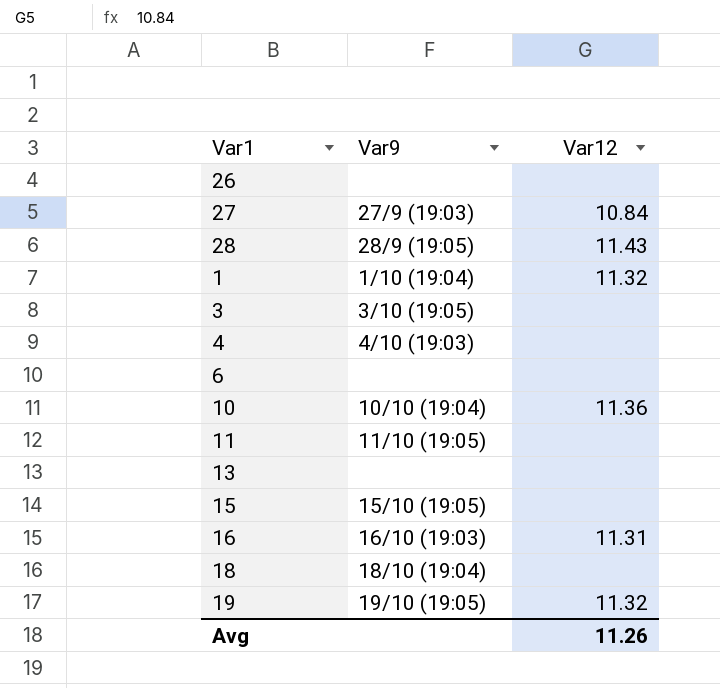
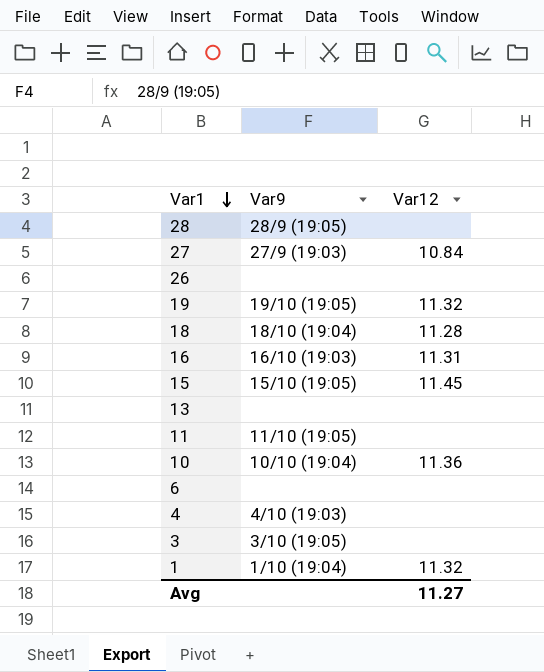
row order: none -> Var1 descending
28 | Var12: 11.43 -> none
18 | Var12: none -> 11.28
15 | Var12: none -> 11.45
Avg | Var12: 11.26 -> 11.27

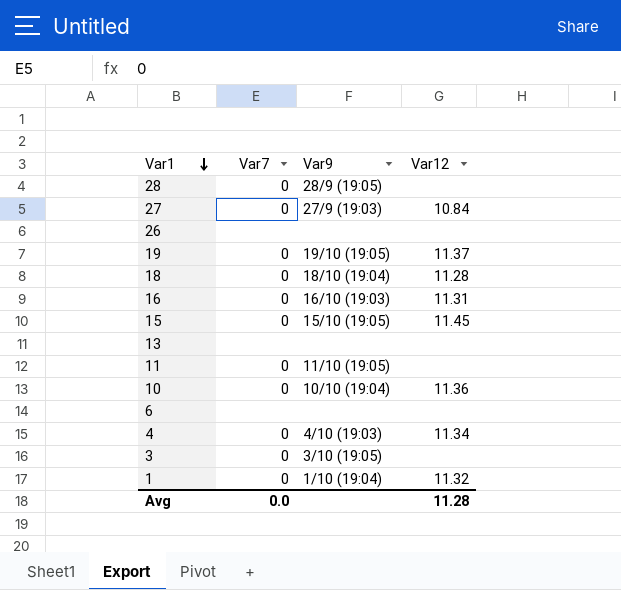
column Var7 | position: none -> 2
19 | Var12: 11.32 -> 11.37
4 | Var12: none -> 11.34
Avg | Var12: 11.27 -> 11.28

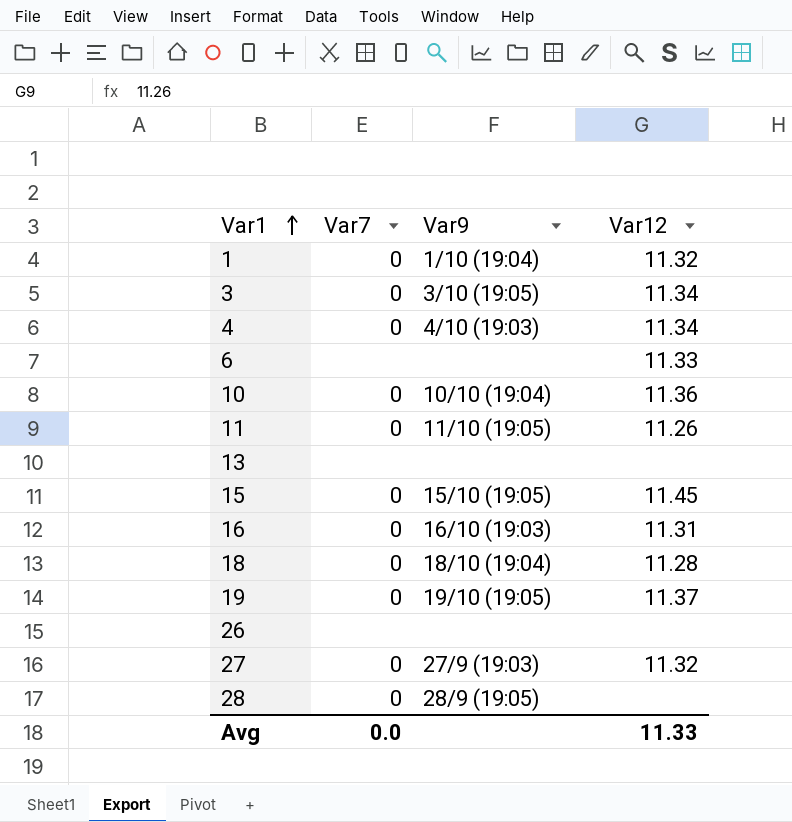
row order: Var1 descending -> Var1 ascending
3 | Var12: none -> 11.34
6 | Var12: none -> 11.33
11 | Var12: none -> 11.26
27 | Var12: 10.84 -> 11.32
Avg | Var12: 11.28 -> 11.33

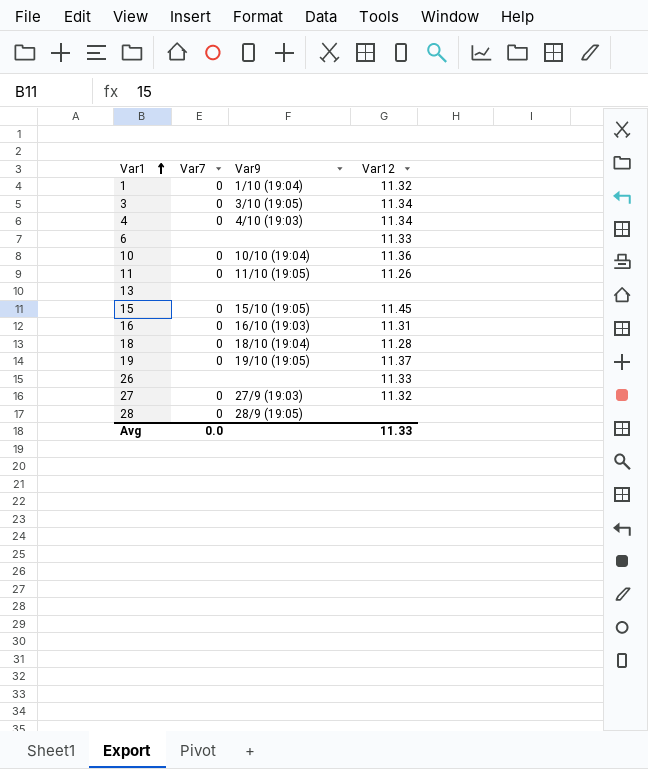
26 | Var12: none -> 11.33

